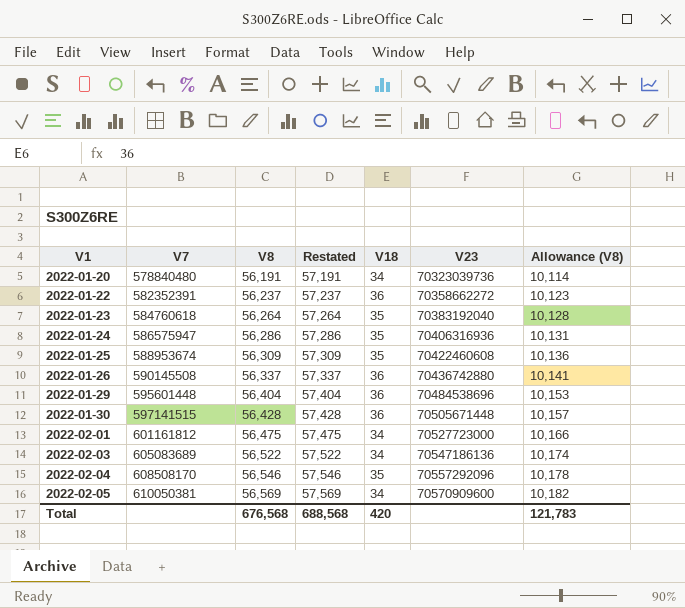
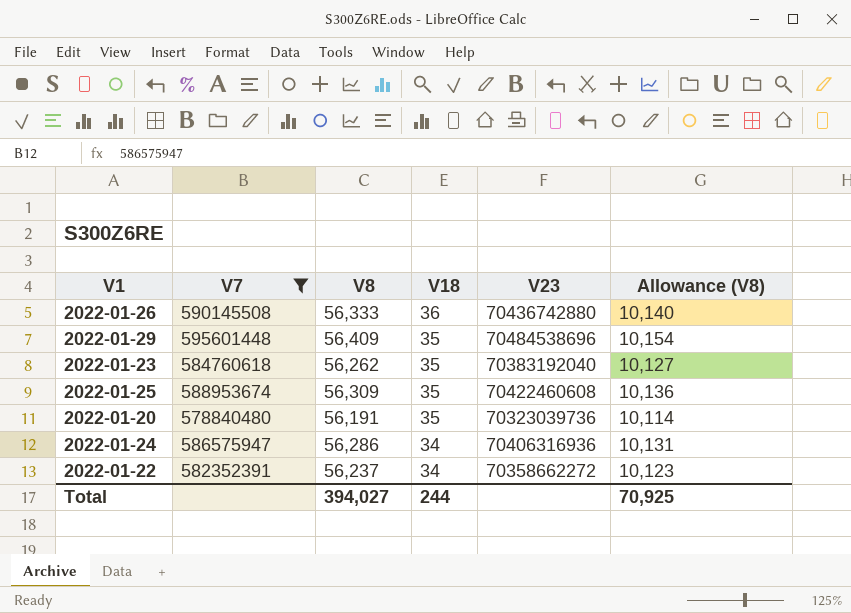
filter: none -> V7 <= 595601448
row order: V1 ascending -> V18 descending
column Restated | formula: [V8] + 1000 -> none
2022-01-26 | V8: 56,337 -> 56,333
2022-01-26 | Allowance (V8): 10,141 -> 10,140
2022-01-29 | V8: 56,404 -> 56,409
2022-01-29 | V18: 36 -> 35
2022-01-29 | Allowance (V8): 10,153 -> 10,154
2022-01-23 | V8: 56,264 -> 56,262
2022-01-23 | Allowance (V8): 10,128 -> 10,127
2022-01-20 | V18: 34 -> 35
2022-01-24 | V18: 35 -> 34
2022-01-22 | V18: 36 -> 34
Total | V8: 676,568 -> 394,027
Total | V18: 420 -> 244
Total | Allowance (V8): 121,783 -> 70,925

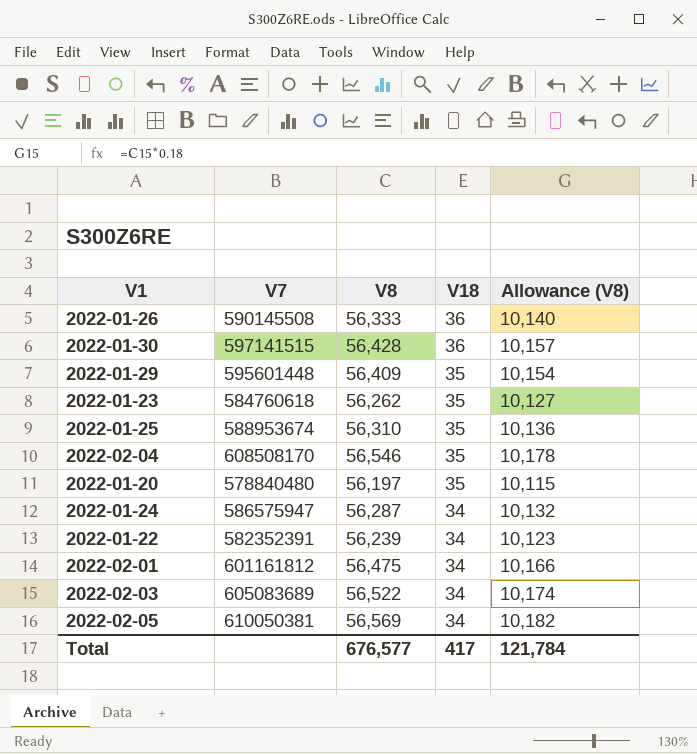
filter: V7 <= 595601448 -> none
column V23 | position: 5 -> none
2022-01-25 | V8: 56,309 -> 56,310
2022-01-20 | V8: 56,191 -> 56,197
2022-01-20 | Allowance (V8): 10,114 -> 10,115
2022-01-24 | V8: 56,286 -> 56,287
2022-01-24 | Allowance (V8): 10,131 -> 10,132
2022-01-22 | V8: 56,237 -> 56,239
Total | V8: 394,027 -> 676,577
Total | V18: 244 -> 417
Total | Allowance (V8): 70,925 -> 121,784

